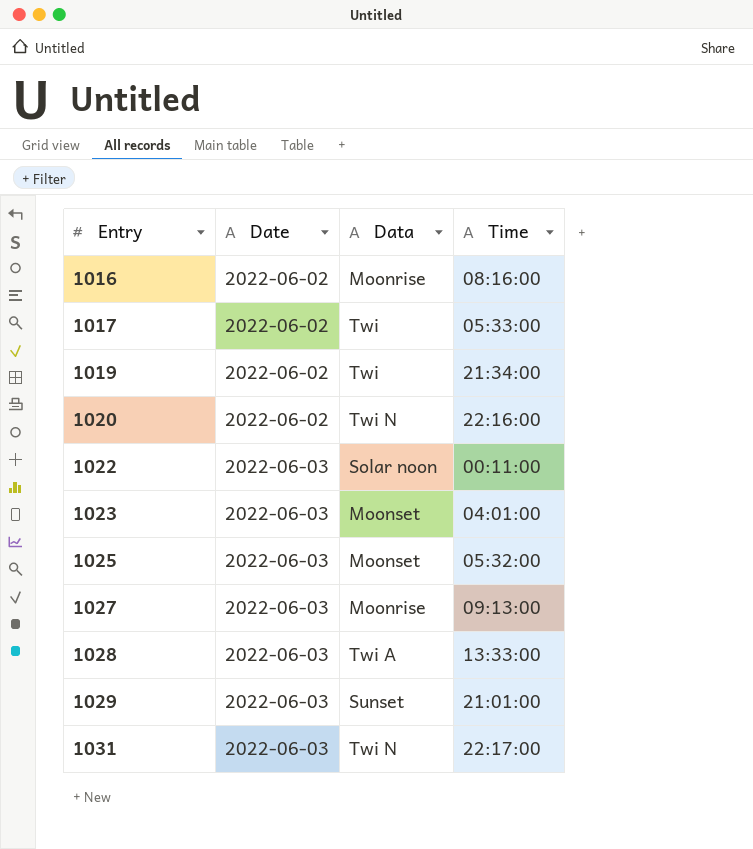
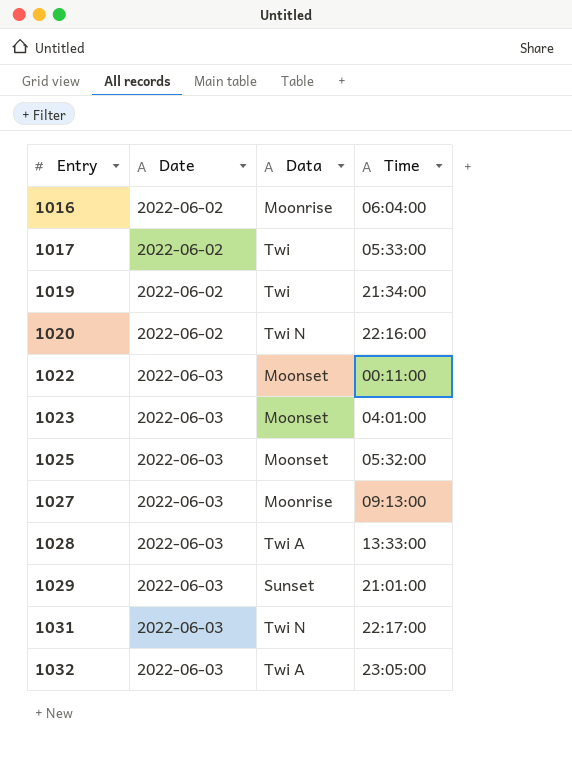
1016 | Time: 08:16:00 -> 06:04:00
1022 | Data: Solar noon -> Moonset
row 1032: none -> 2022-06-03 | Twi A | 23:05:00

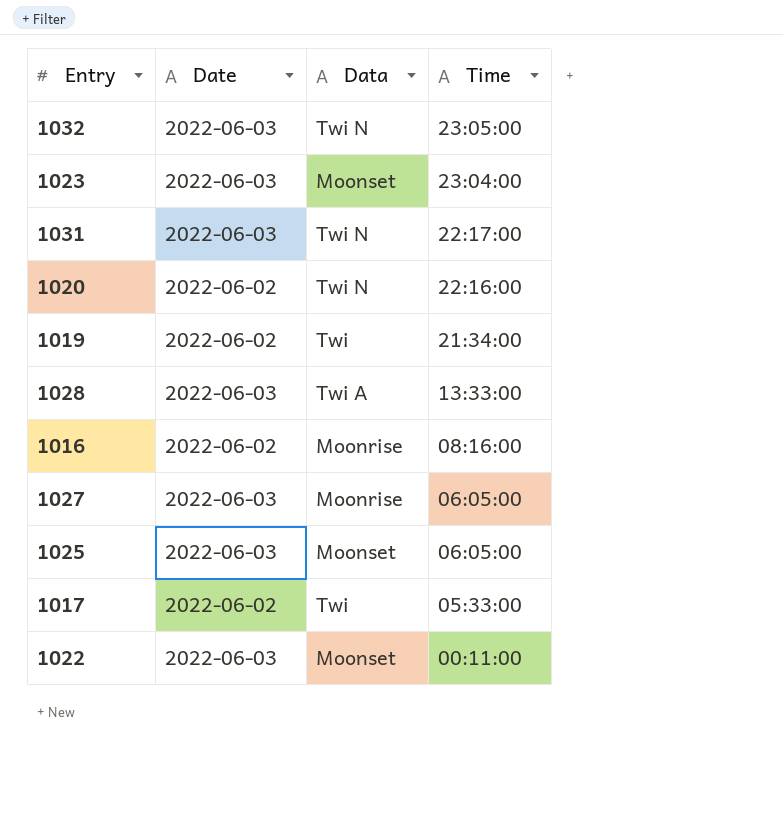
row order: Entry ascending -> Time descending
row 1029: 2022-06-03 | Sunset | 21:01:00 -> none
1032 | Data: Twi A -> Twi N
1023 | Time: 04:01:00 -> 23:04:00
1016 | Time: 06:04:00 -> 08:16:00
1027 | Time: 09:13:00 -> 06:05:00
1025 | Time: 05:32:00 -> 06:05:00

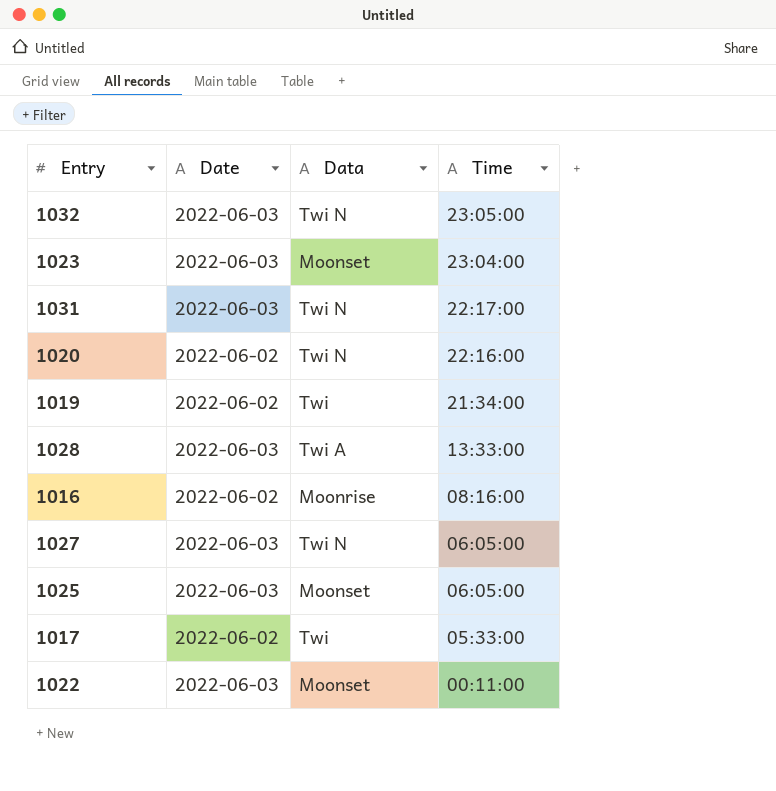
1027 | Data: Moonrise -> Twi N

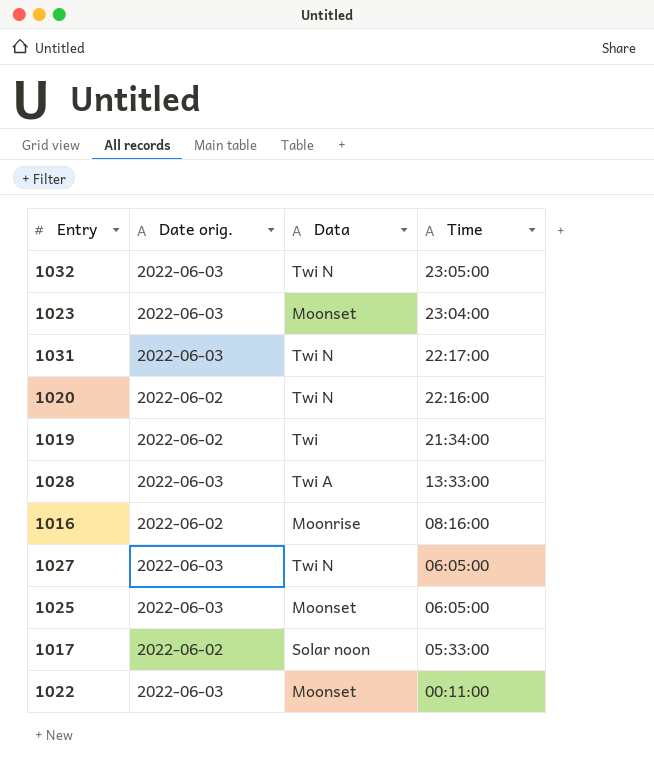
column name: Date -> Date orig.
1017 | Data: Twi -> Solar noon

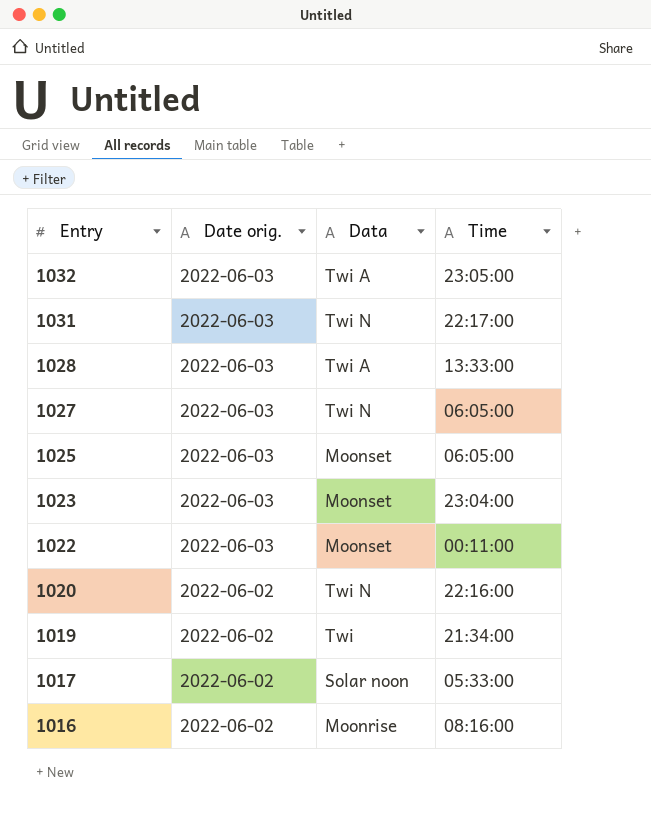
row order: Time descending -> Entry descending
1032 | Data: Twi N -> Twi A

